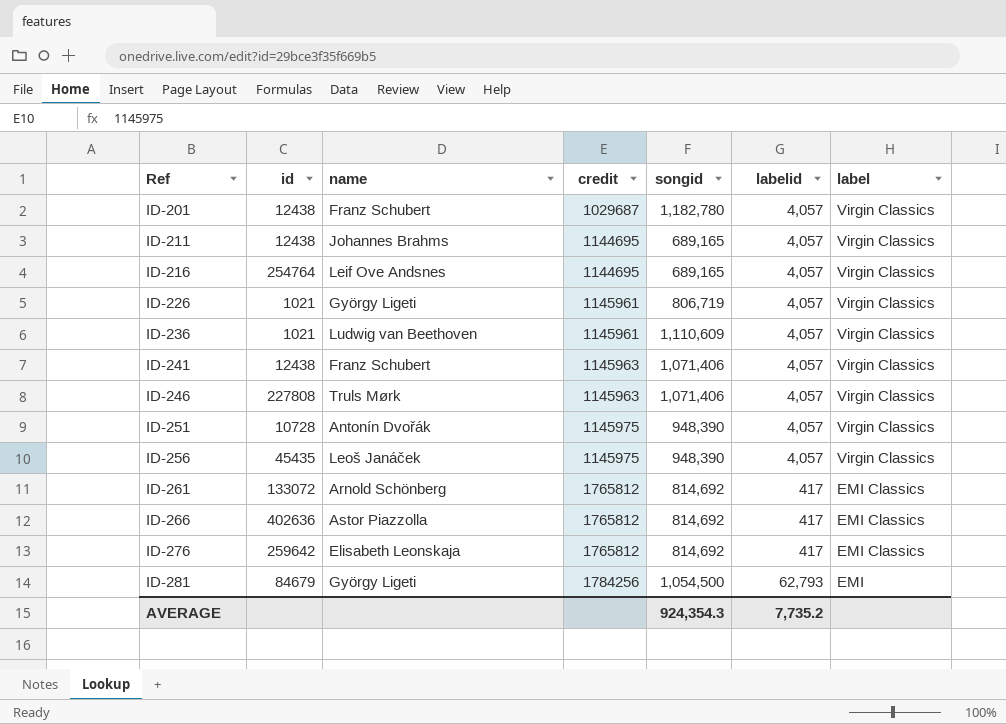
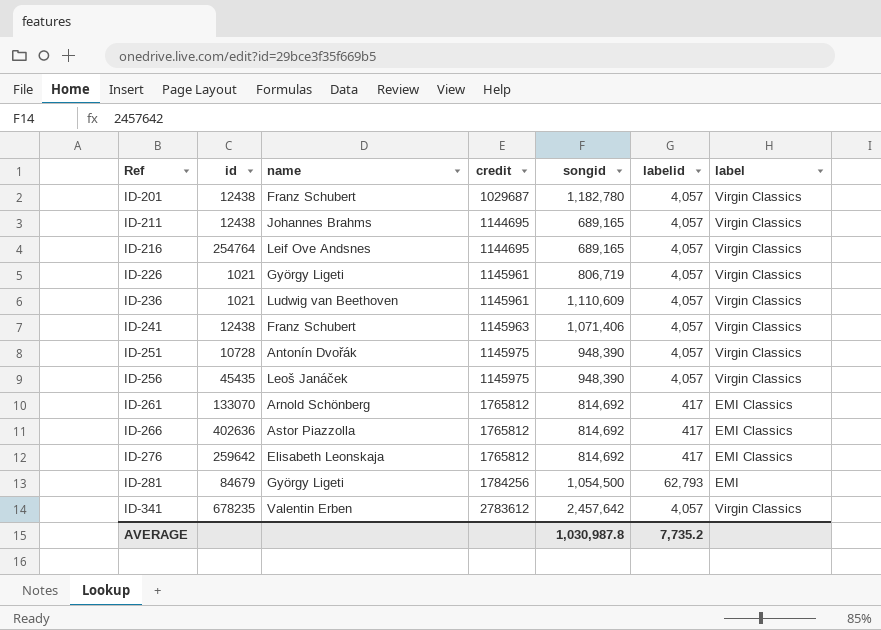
row ID-246: 227808 | Truls Mørk | 1145963 | 1,071,406 | 4,057 | Virgin Classics -> none
ID-261 | id: 133072 -> 133070
row ID-341: none -> 678235 | Valentin Erben | 2783612 | 2,457,642 | 4,057 | Virgin Classics
AVERAGE | songid: 924,354.3 -> 1,030,987.8

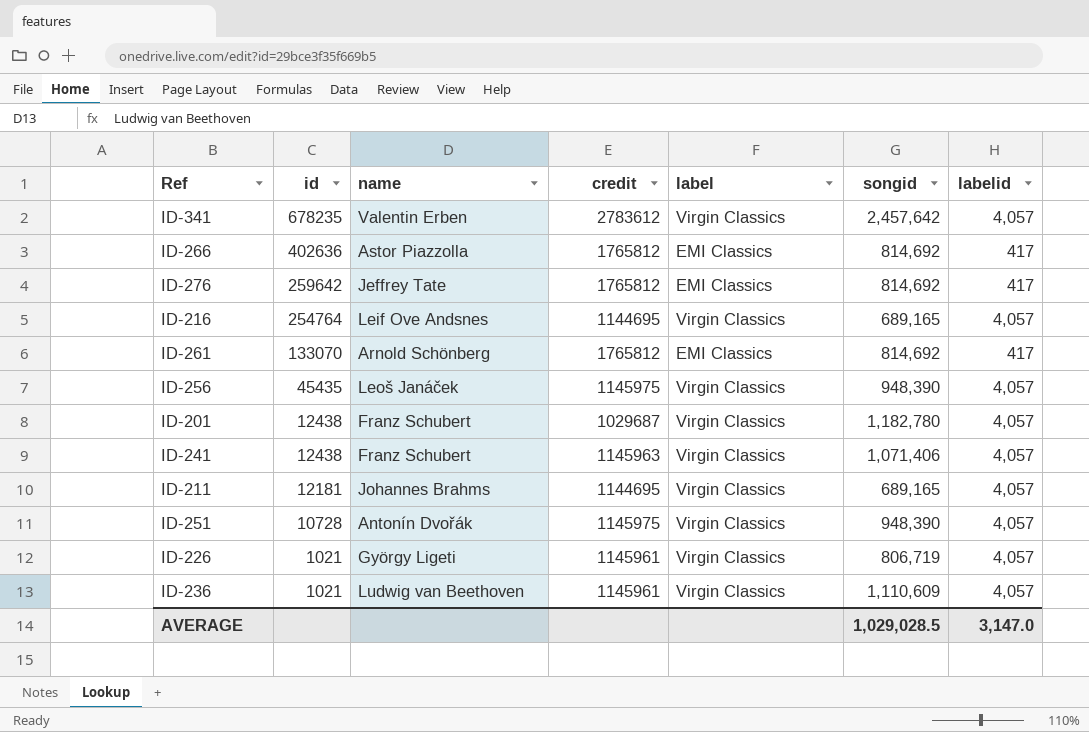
row order: Ref ascending -> id descending
column label | position: 7 -> 5
row ID-281: 84679 | György Ligeti | 1784256 | 1,054,500 | 62,793 | EMI -> none
ID-276 | name: Elisabeth Leonskaja -> Jeffrey Tate
ID-211 | id: 12438 -> 12181
AVERAGE | songid: 1,030,987.8 -> 1,029,028.5
AVERAGE | labelid: 7,735.2 -> 3,147.0

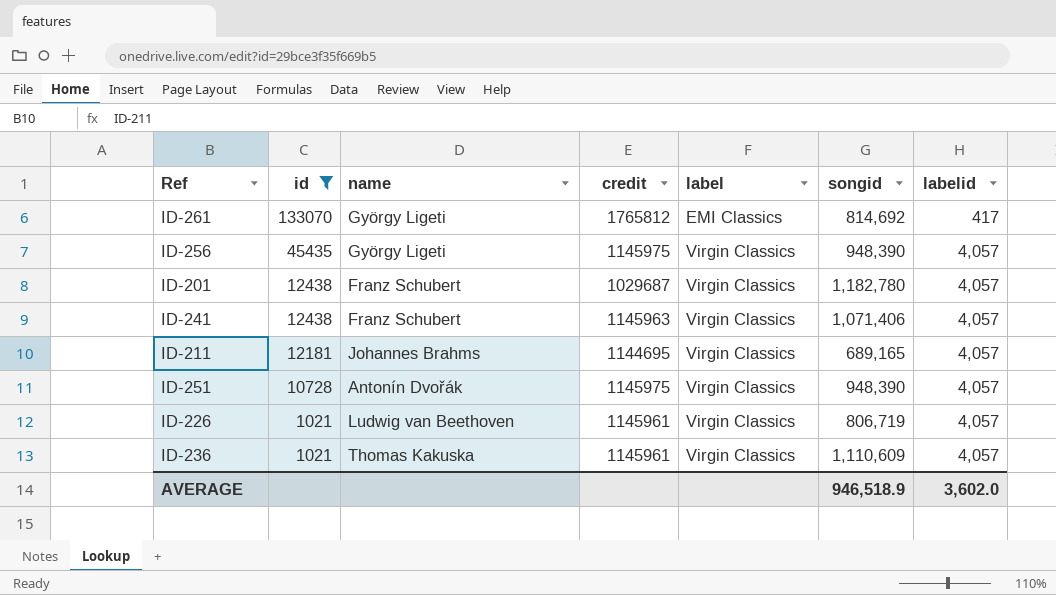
filter: none -> id <= 133070
ID-261 | name: Arnold Schönberg -> György Ligeti
ID-256 | name: Leoš Janáček -> György Ligeti
ID-226 | name: György Ligeti -> Ludwig van Beethoven
ID-236 | name: Ludwig van Beethoven -> Thomas Kakuska
AVERAGE | songid: 1,029,028.5 -> 946,518.9
AVERAGE | labelid: 3,147.0 -> 3,602.0

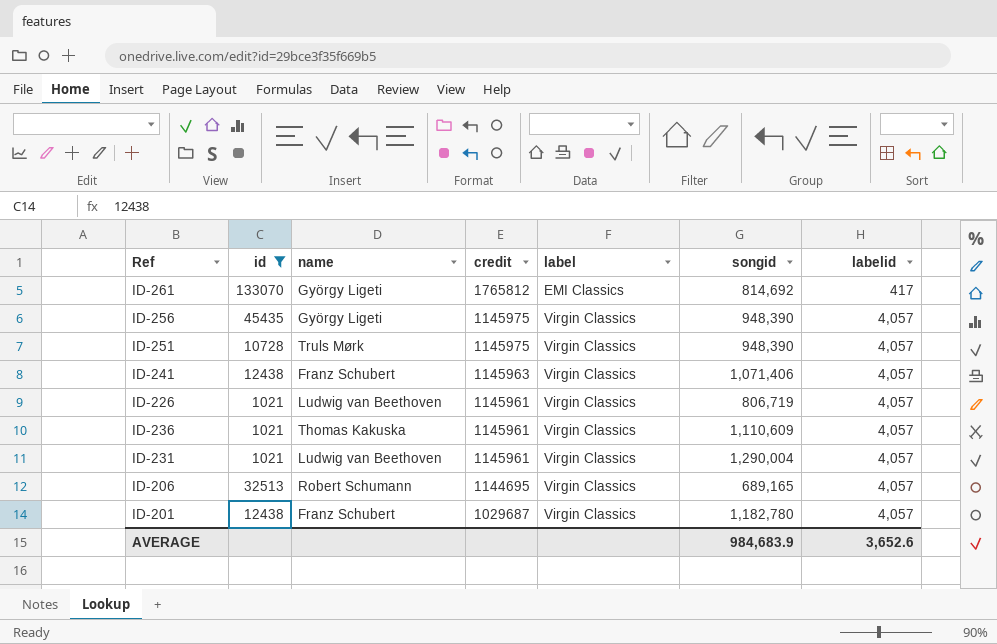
row order: id descending -> credit descending
row ID-211: 12181 | Johannes Brahms | 1144695 | Virgin Classics | 689,165 | 4,057 -> none
ID-251 | name: Antonín Dvořák -> Truls Mørk
row ID-231: none -> 1021 | Ludwig van Beethoven | 1145961 | Virgin Classics | 1,290,004 | 4,057
row ID-206: none -> 32513 | Robert Schumann | 1144695 | Virgin Classics | 689,165 | 4,057
AVERAGE | songid: 946,518.9 -> 984,683.9
AVERAGE | labelid: 3,602.0 -> 3,652.6

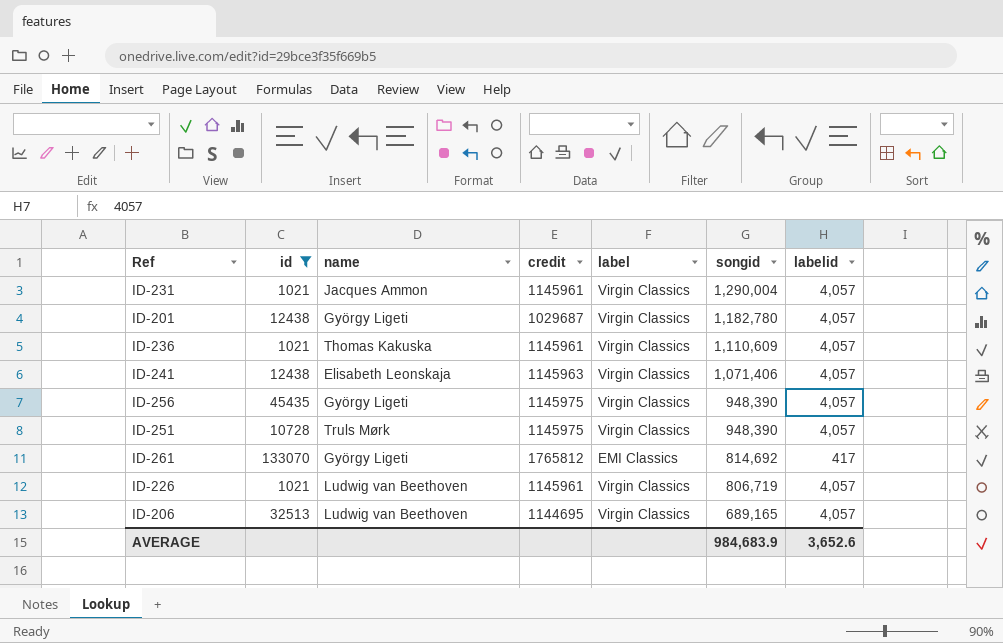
row order: credit descending -> songid descending
ID-231 | name: Ludwig van Beethoven -> Jacques Ammon
ID-201 | name: Franz Schubert -> György Ligeti
ID-241 | name: Franz Schubert -> Elisabeth Leonskaja
ID-206 | name: Robert Schumann -> Ludwig van Beethoven

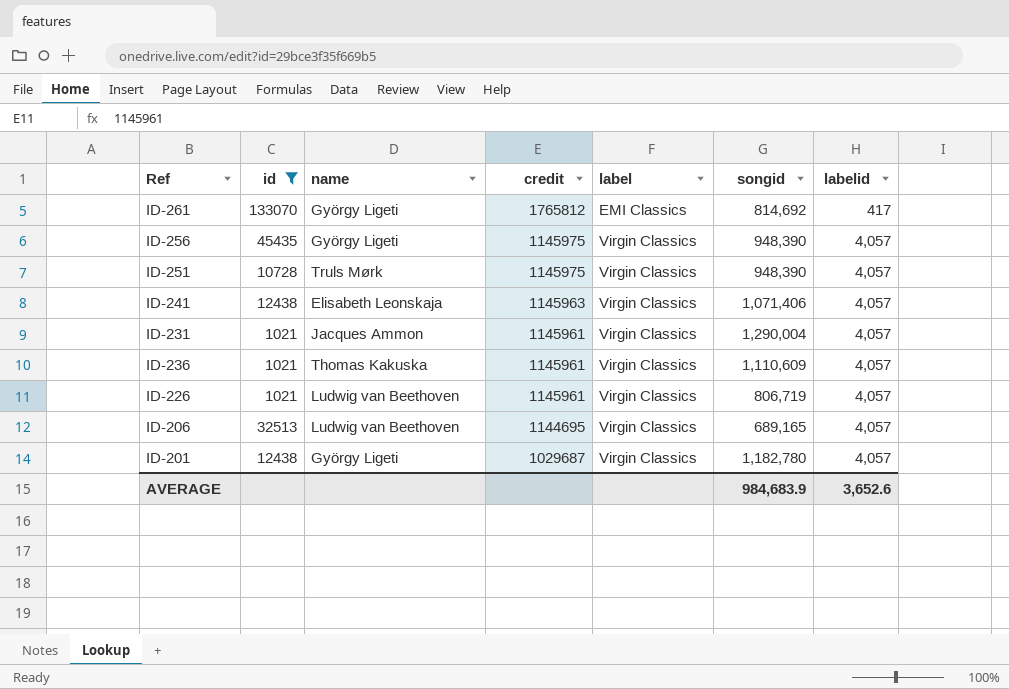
row order: songid descending -> credit descending

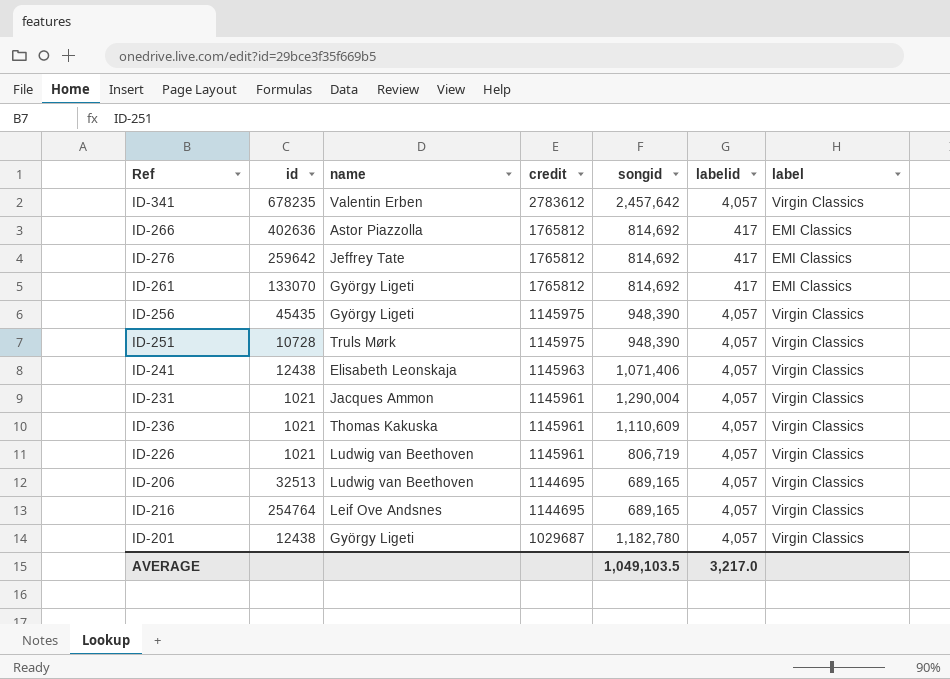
filter: id <= 133070 -> none
column label | position: 5 -> 7
AVERAGE | songid: 984,683.9 -> 1,049,103.5
AVERAGE | labelid: 3,652.6 -> 3,217.0

